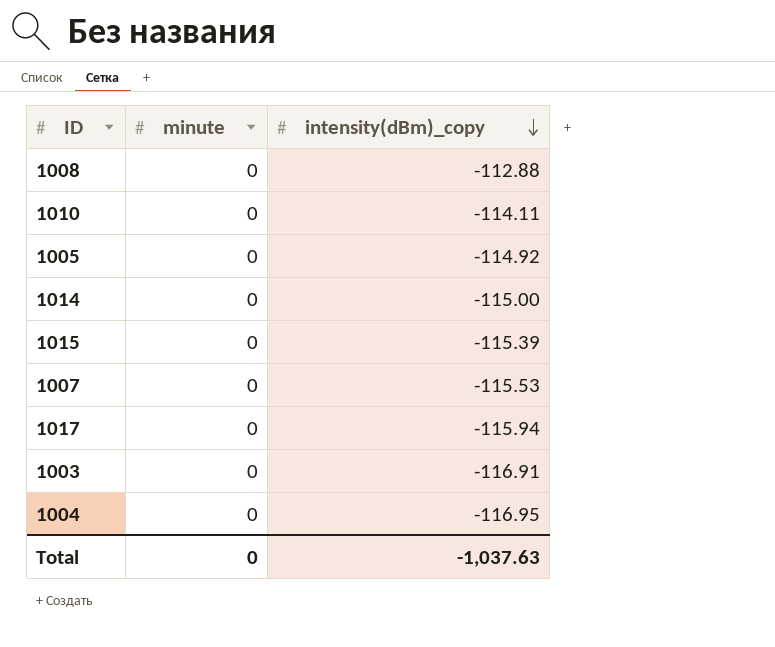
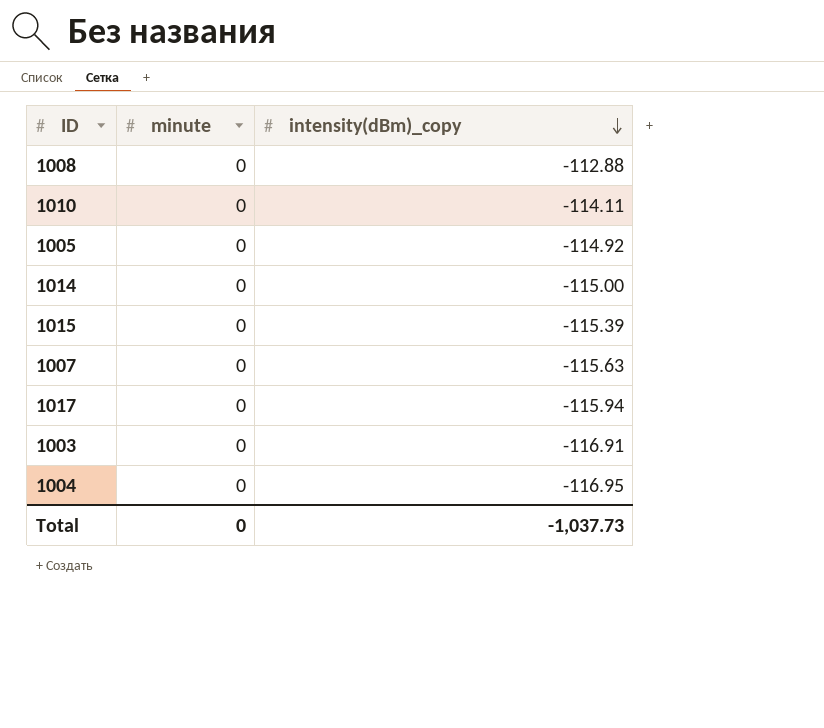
1007 | intensity(dBm)_copy: -115.53 -> -115.63
Total | intensity(dBm)_copy: -1,037.63 -> -1,037.73

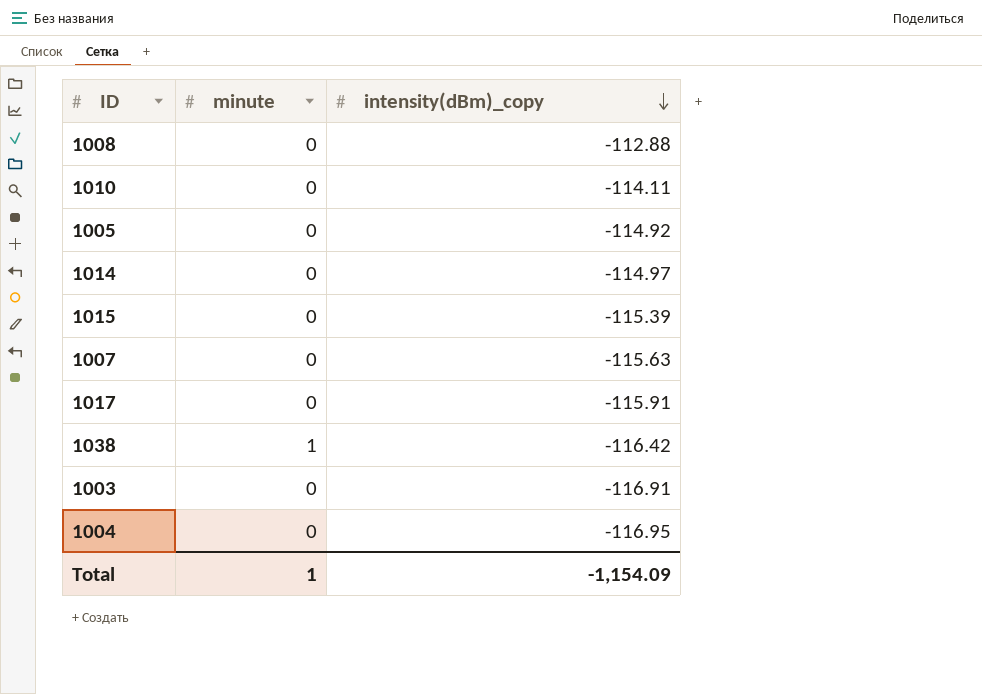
1014 | intensity(dBm)_copy: -115.00 -> -114.97
1017 | intensity(dBm)_copy: -115.94 -> -115.91
row 1038: none -> 1 | -116.42
Total | minute: 0 -> 1
Total | intensity(dBm)_copy: -1,037.73 -> -1,154.09

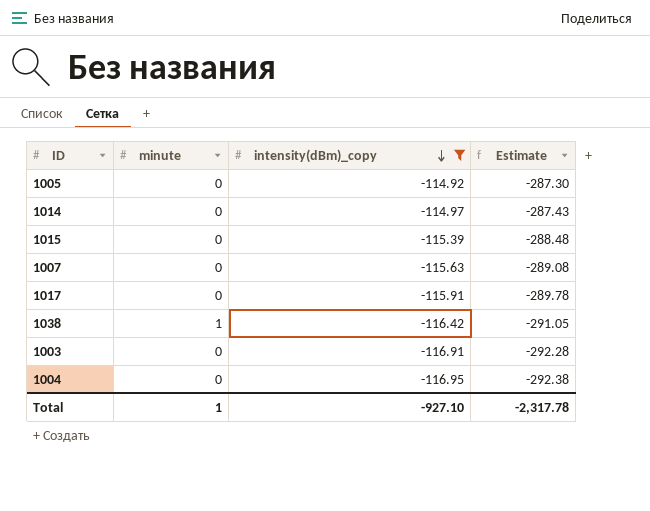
filter: none -> intensity(dBm)_copy <= -114.92
column Estimate | formula: none -> [intensity(dBm)_copy] * 2.5
Total | intensity(dBm)_copy: -1,154.09 -> -927.10

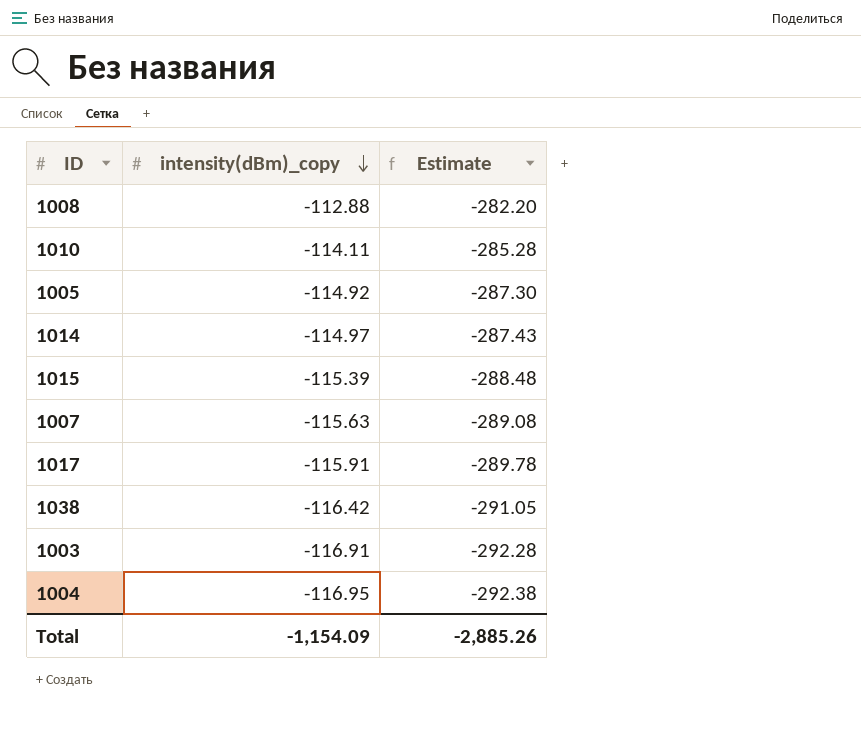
filter: intensity(dBm)_copy <= -114.92 -> none
column minute | position: 2 -> none
Total | intensity(dBm)_copy: -927.10 -> -1,154.09
Total | Estimate: -2,317.78 -> -2,885.26

